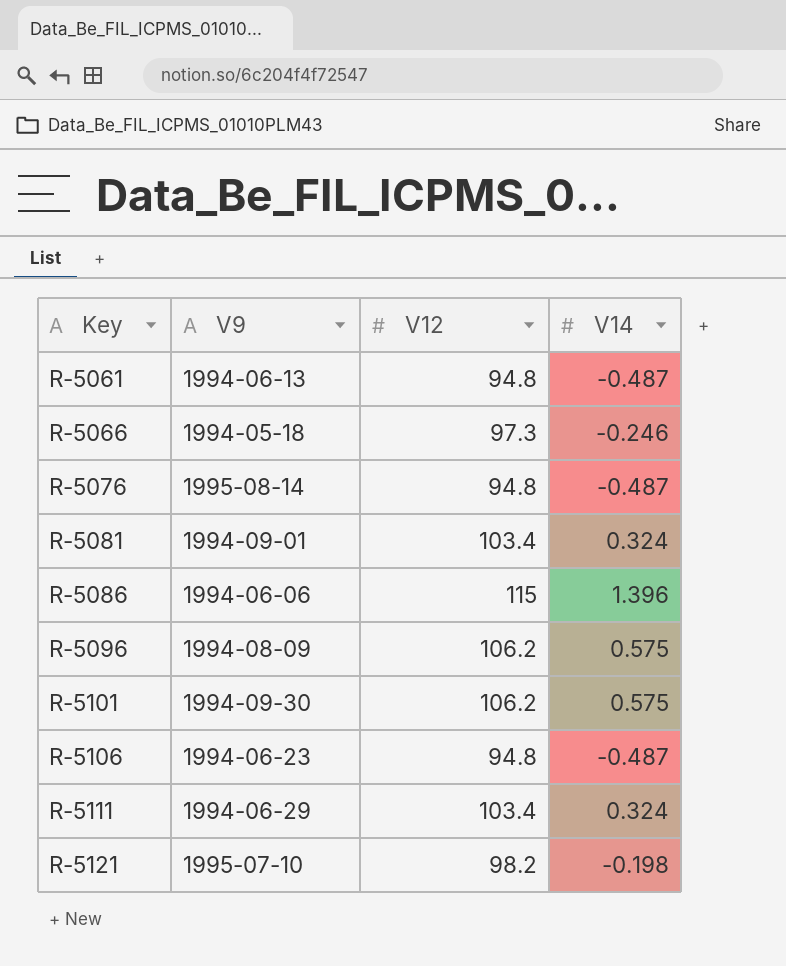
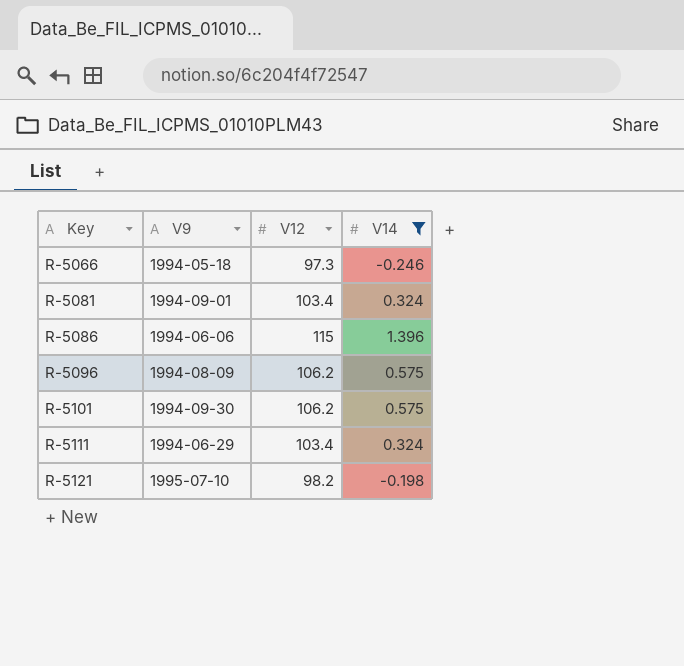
filter: none -> V14 != -0.487

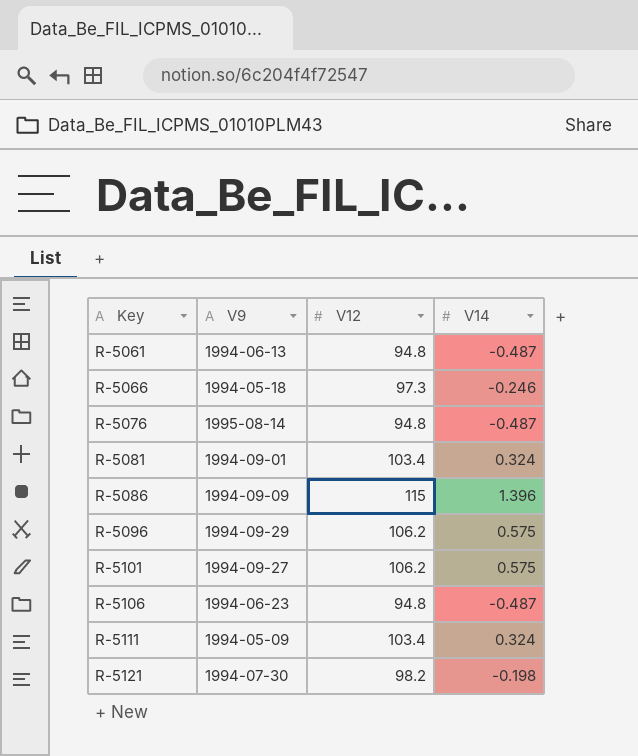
filter: V14 != -0.487 -> none
R-5086 | V9: 1994-06-06 -> 1994-09-09
R-5096 | V9: 1994-08-09 -> 1994-09-29
R-5101 | V9: 1994-09-30 -> 1994-09-27
R-5111 | V9: 1994-06-29 -> 1994-05-09
R-5121 | V9: 1995-07-10 -> 1994-07-30

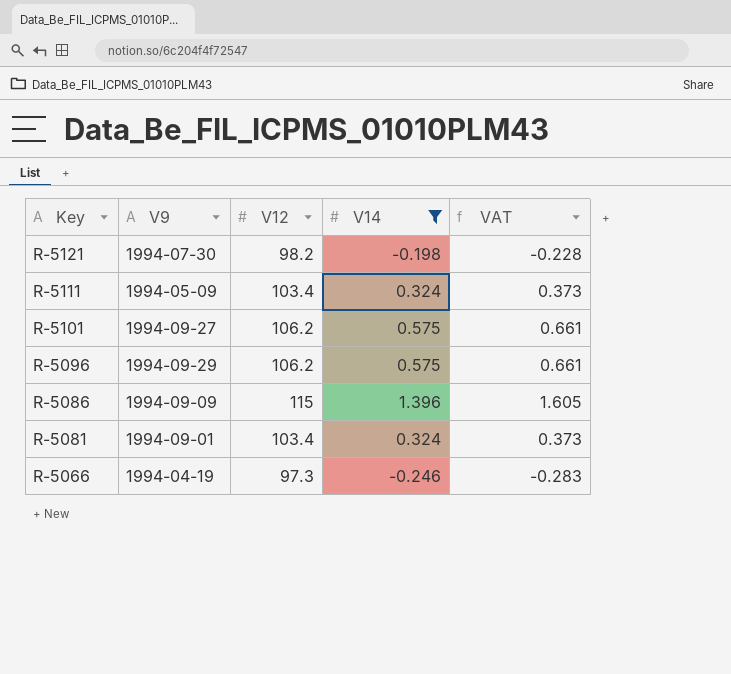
filter: none -> V14 != -0.487
row order: Key ascending -> Key descending
column VAT | formula: none -> [V14] * 1.15
R-5066 | V9: 1994-05-18 -> 1994-04-19

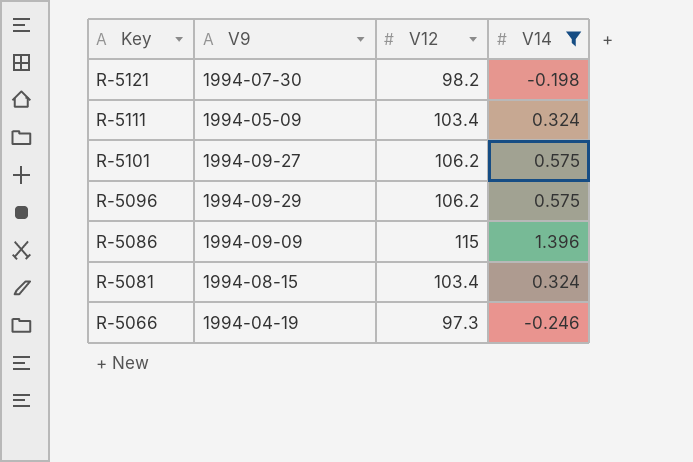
column VAT | formula: [V14] * 1.15 -> none
R-5081 | V9: 1994-09-01 -> 1994-08-15

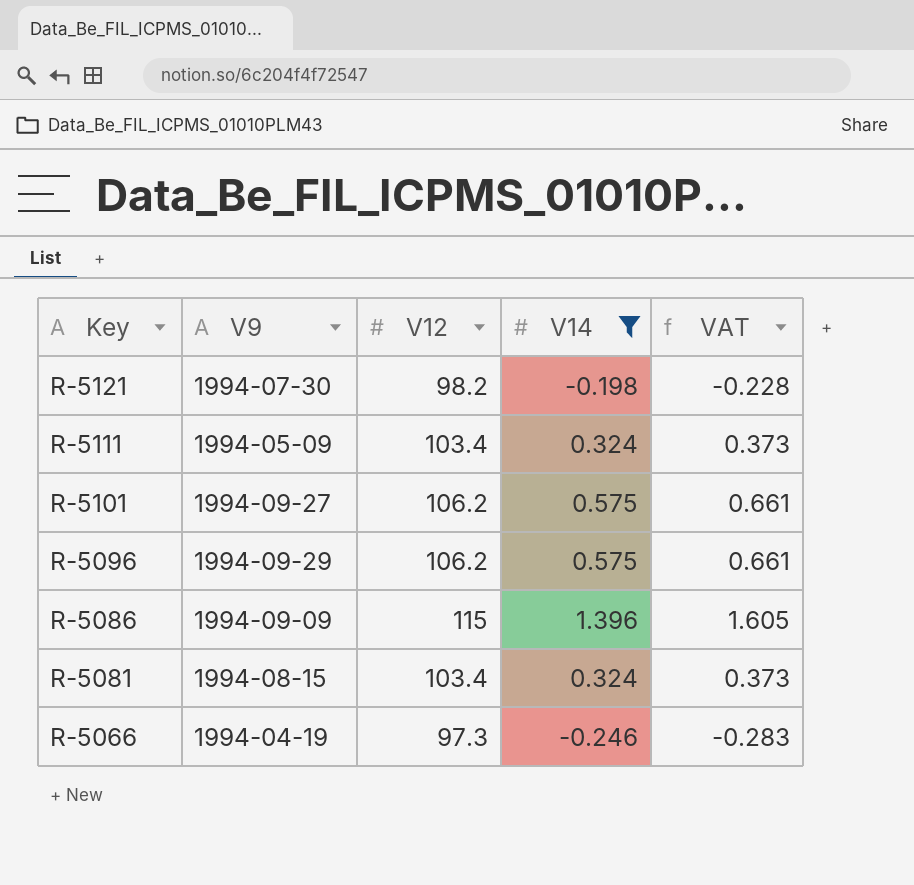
column VAT | formula: none -> [V14] * 1.15

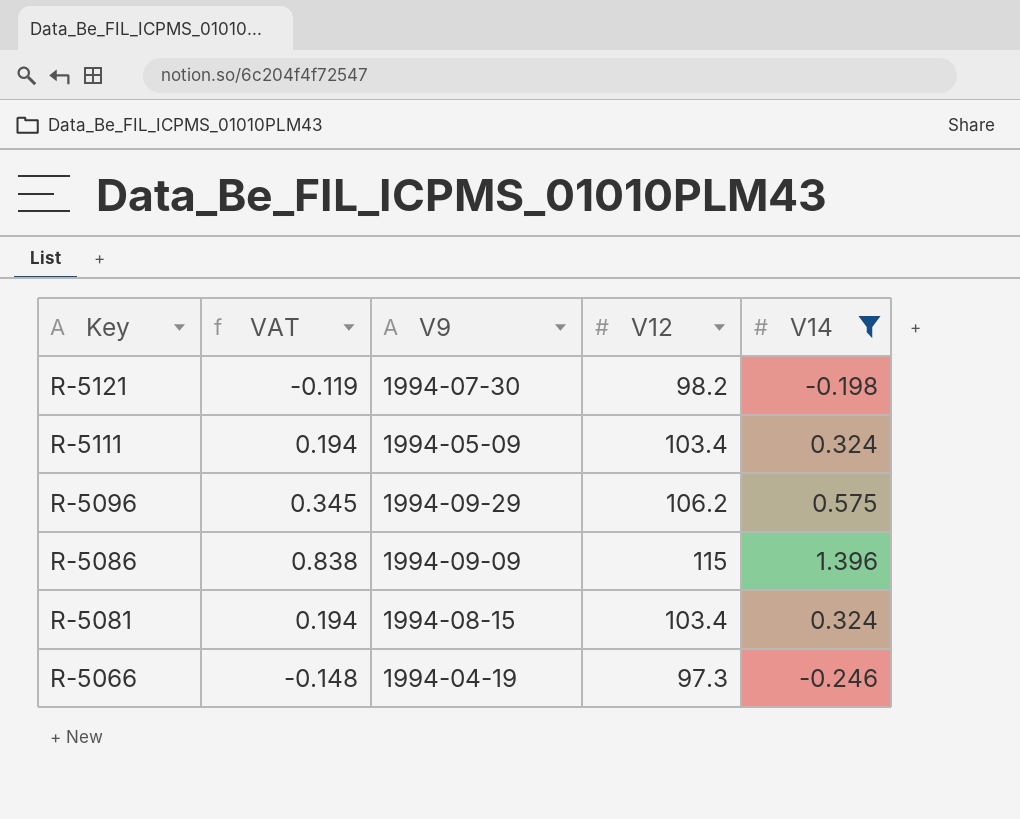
column VAT | formula: [V14] * 1.15 -> [V14] * 0.6
column VAT | position: 5 -> 2
row R-5101: 1994-09-27 | 106.2 | 0.575 | 0.661 -> none

